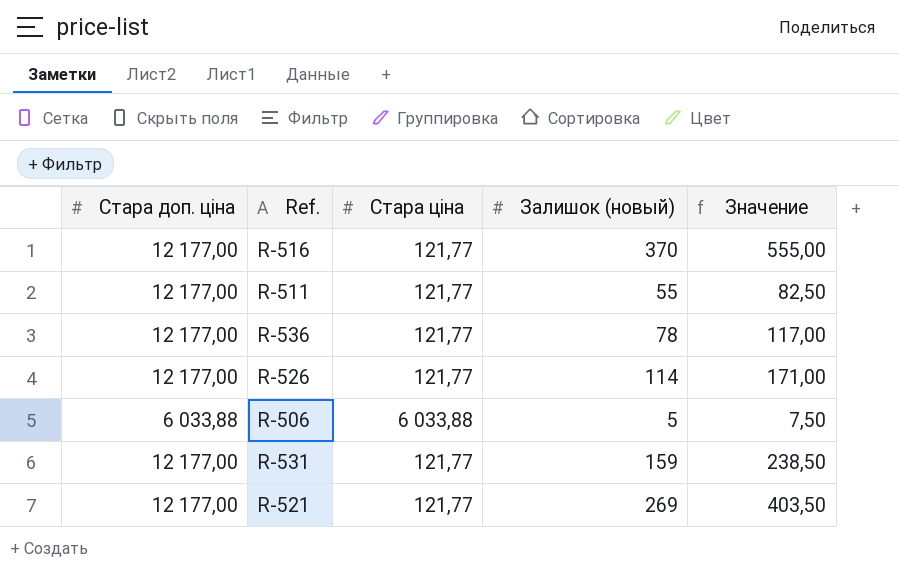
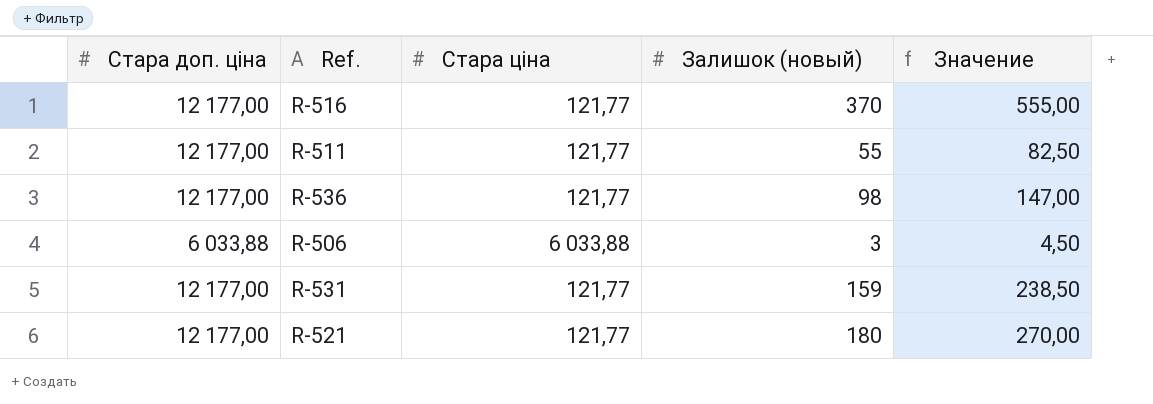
row R-526: 12 177,00 | 121,77 | 114 | 171,00 -> none
R-536 | Залишок (новый): 78 -> 98
R-536 | Значение: 117,00 -> 147,00
R-506 | Залишок (новый): 5 -> 3
R-506 | Значение: 7,50 -> 4,50
R-521 | Залишок (новый): 269 -> 180
R-521 | Значение: 403,50 -> 270,00

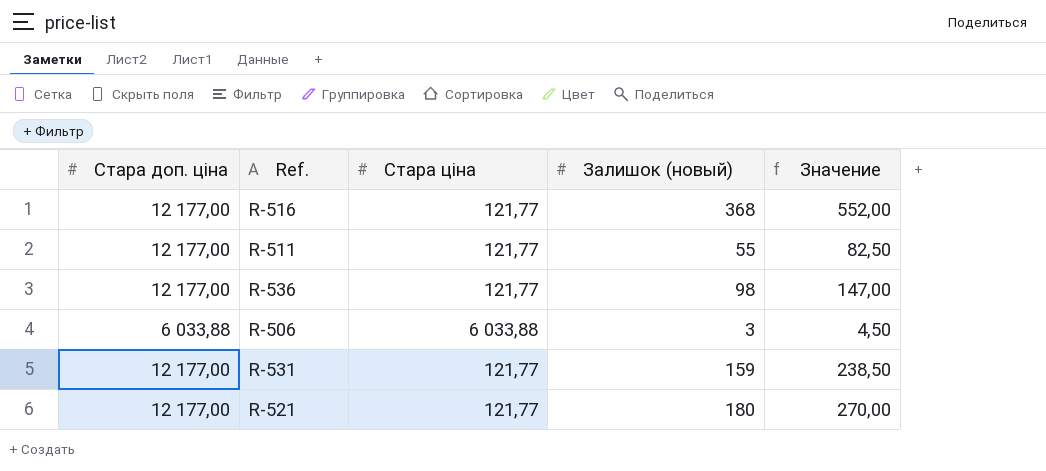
R-516 | Залишок (новый): 370 -> 368
R-516 | Значение: 555,00 -> 552,00

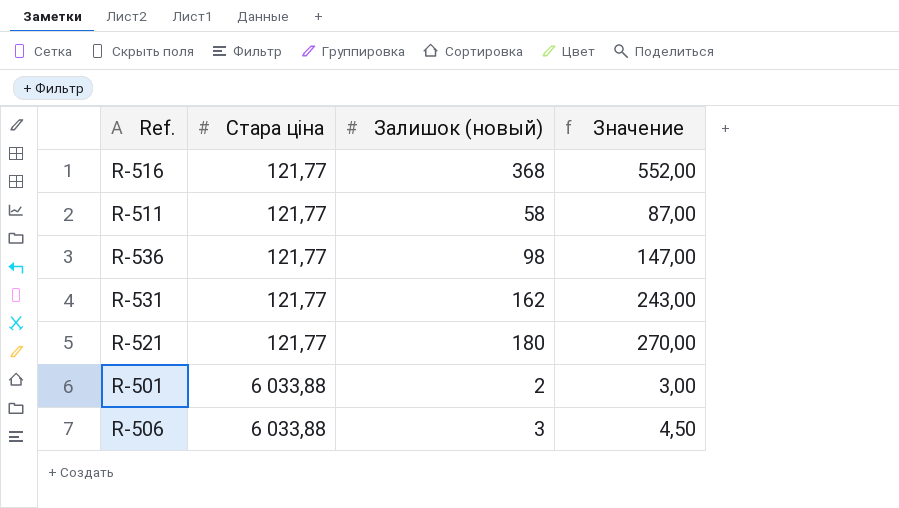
row order: none -> Стара ціна ascending
column Стара доп. ціна | position: 1 -> none
R-511 | Залишок (новый): 55 -> 58
R-511 | Значение: 82,50 -> 87,00
R-531 | Залишок (новый): 159 -> 162
R-531 | Значение: 238,50 -> 243,00
row R-501: none -> 6 033,88 | 2 | 3,00

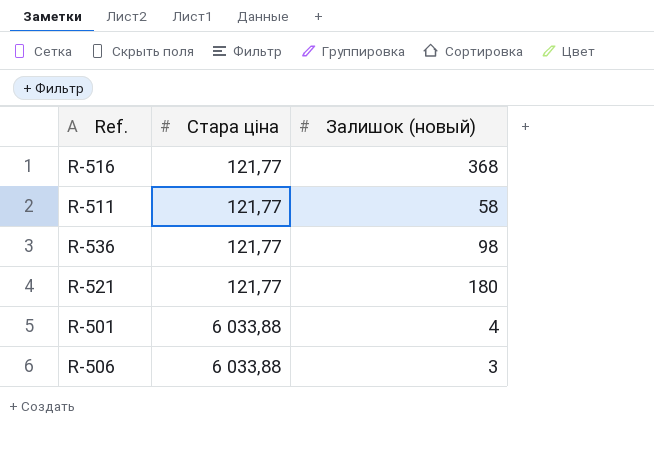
column Значение | formula: [Залишок (новый)] * 1,5 -> none
row R-531: 121,77 | 162 | 243,00 -> none
R-501 | Залишок (новый): 2 -> 4

